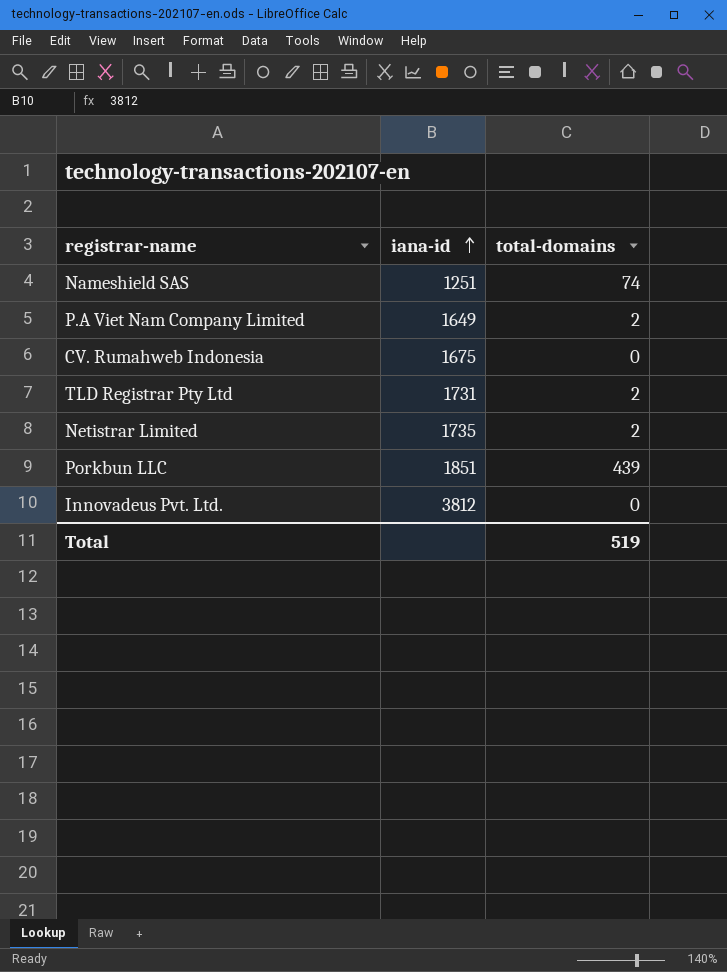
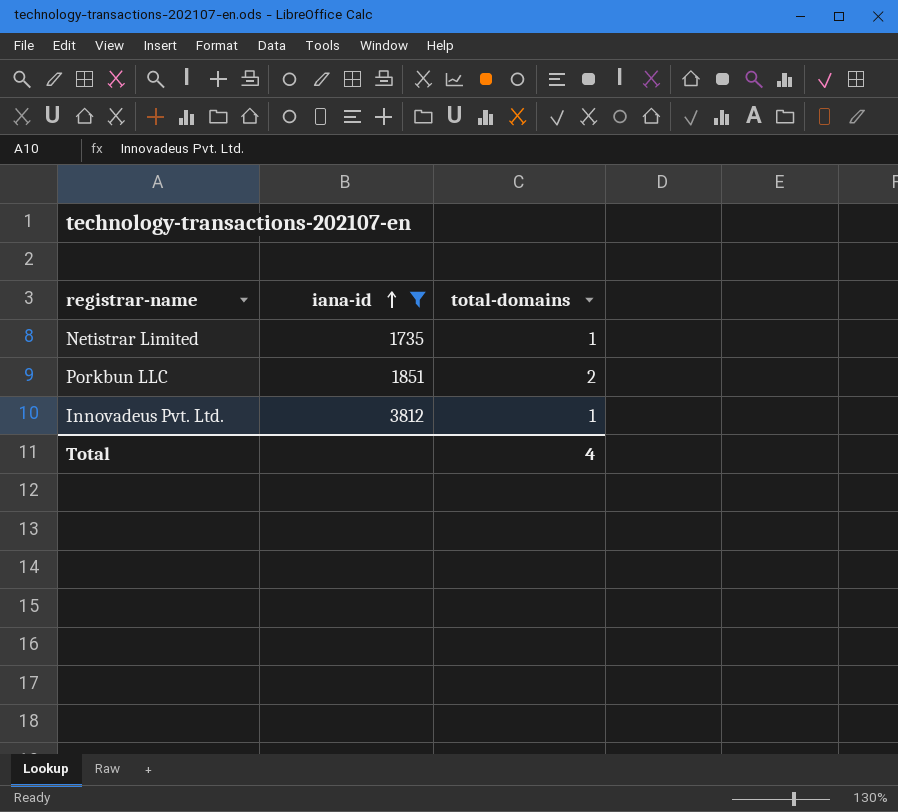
filter: none -> iana-id >= 1735
Netistrar Limited | total-domains: 2 -> 1
Porkbun LLC | total-domains: 439 -> 2
Innovadeus Pvt. Ltd. | total-domains: 0 -> 1
Total | total-domains: 519 -> 4

